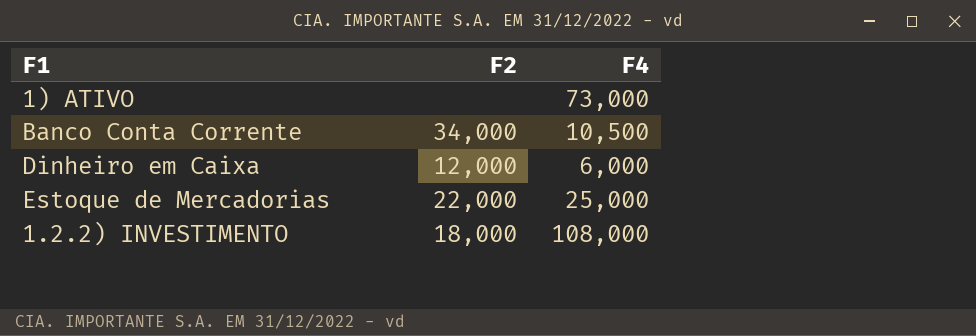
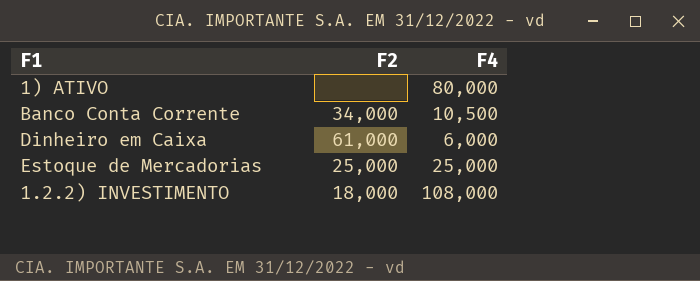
1) ATIVO | F4: 73,000 -> 80,000
Dinheiro em Caixa | F2: 12,000 -> 61,000
Estoque de Mercadorias | F2: 22,000 -> 25,000

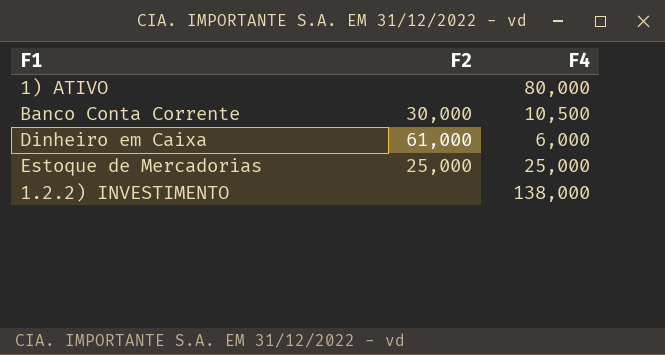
Banco Conta Corrente | F2: 34,000 -> 30,000
1.2.2) INVESTIMENTO | F2: 18,000 -> none
1.2.2) INVESTIMENTO | F4: 108,000 -> 138,000

